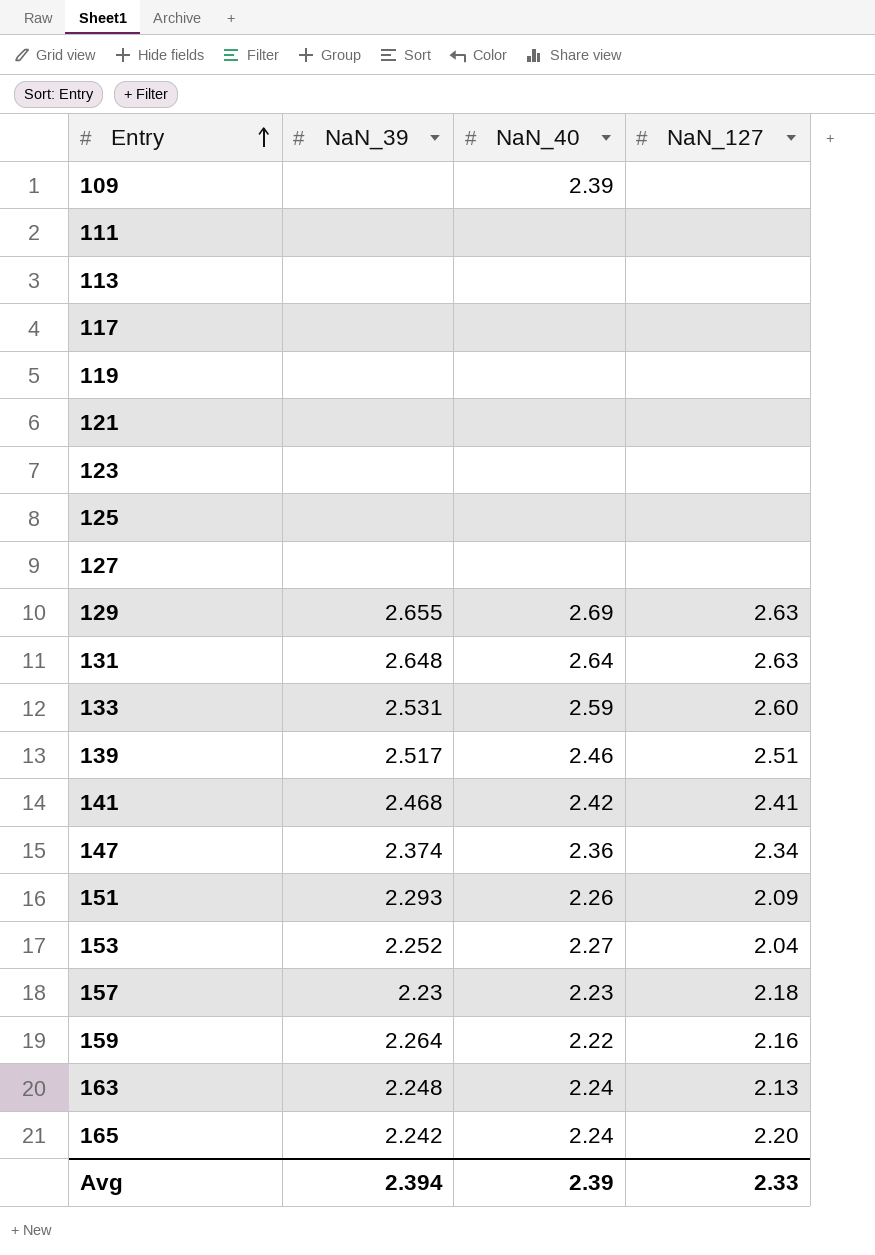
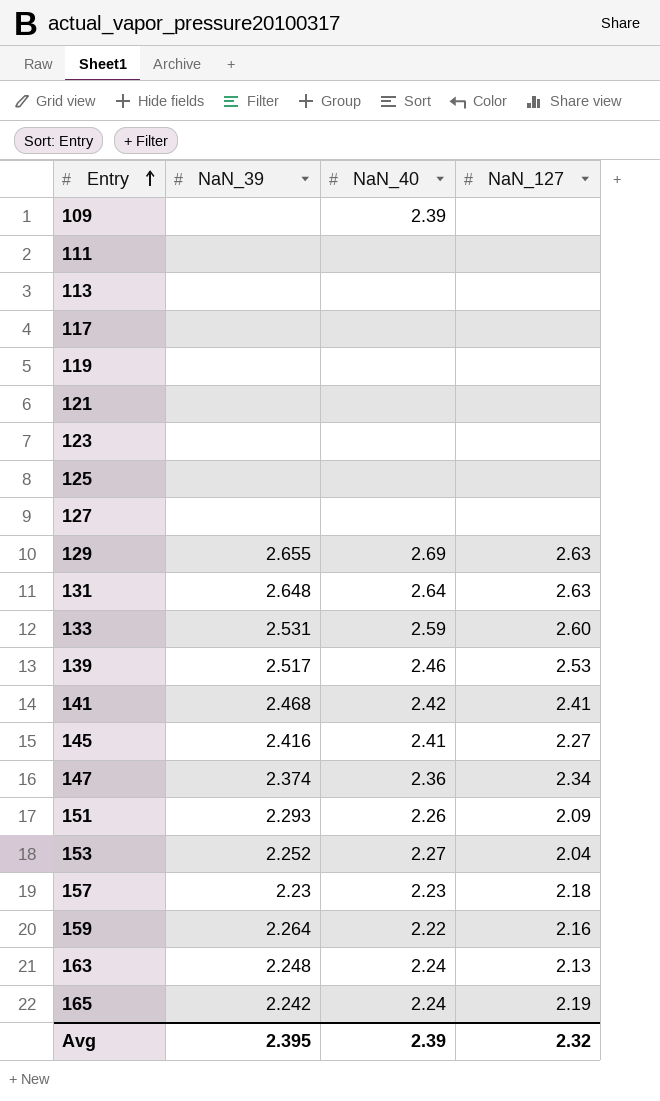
139 | NaN_127: 2.51 -> 2.53
row 145: none -> 2.416 | 2.41 | 2.27
165 | NaN_127: 2.20 -> 2.19
Avg | NaN_39: 2.394 -> 2.395
Avg | NaN_127: 2.33 -> 2.32

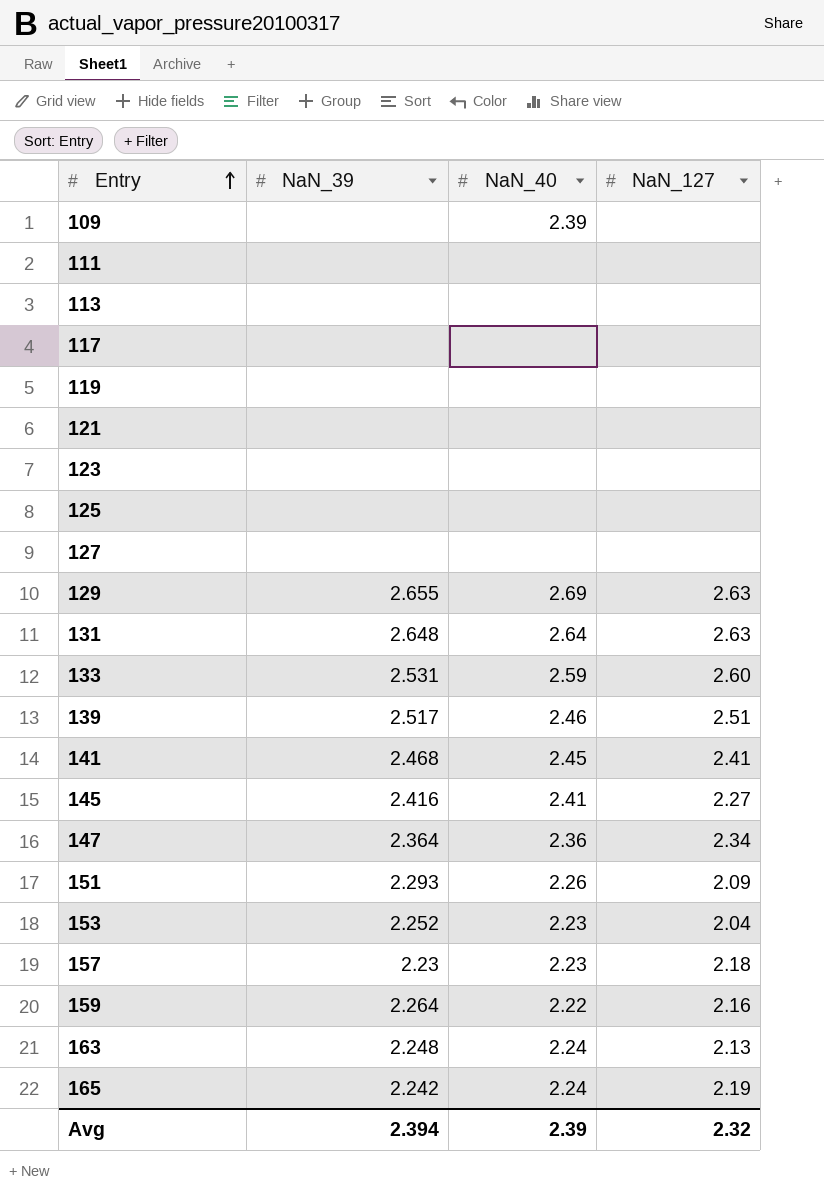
139 | NaN_127: 2.53 -> 2.51
141 | NaN_40: 2.42 -> 2.45
147 | NaN_39: 2.374 -> 2.364
153 | NaN_40: 2.27 -> 2.23
Avg | NaN_39: 2.395 -> 2.394

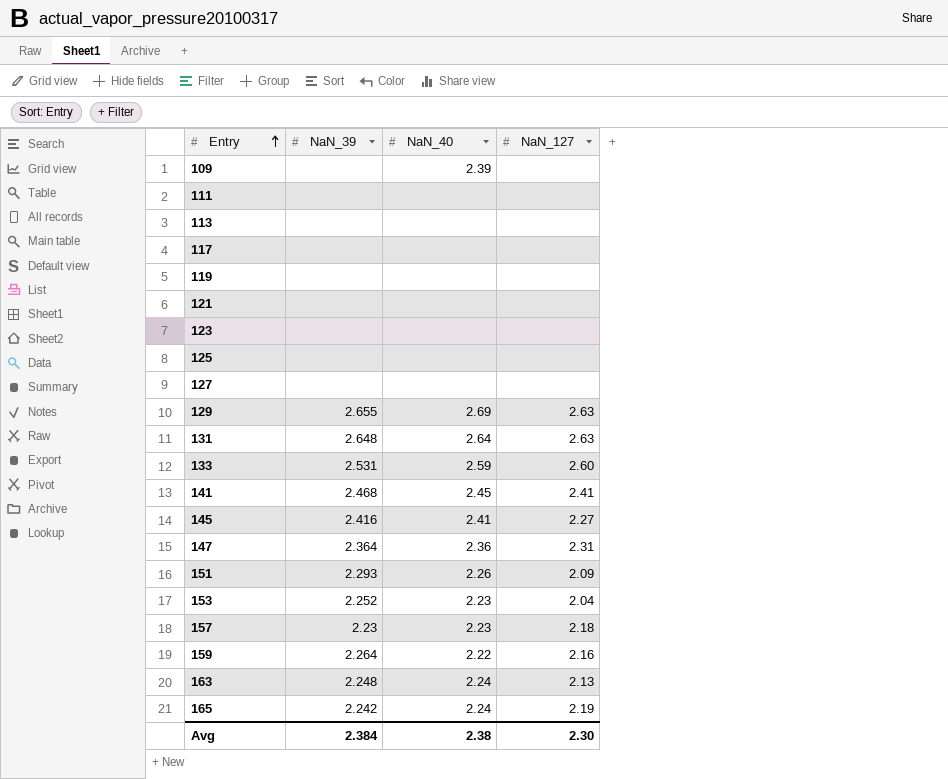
row 139: 2.517 | 2.46 | 2.51 -> none
147 | NaN_127: 2.34 -> 2.31
Avg | NaN_39: 2.394 -> 2.384
Avg | NaN_40: 2.39 -> 2.38
Avg | NaN_127: 2.32 -> 2.30

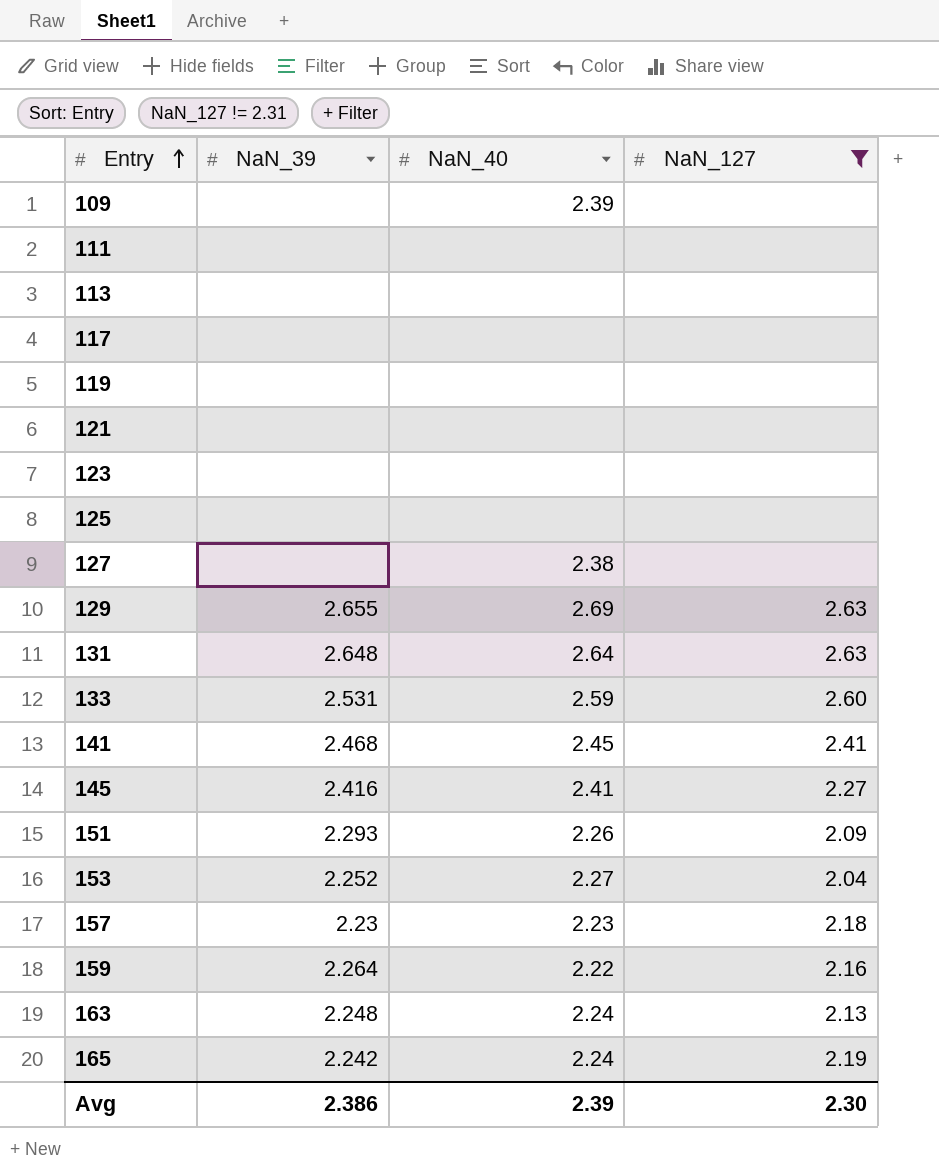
filter: none -> NaN_127 != 2.31
127 | NaN_40: none -> 2.38
153 | NaN_40: 2.23 -> 2.27
Avg | NaN_39: 2.384 -> 2.386
Avg | NaN_40: 2.38 -> 2.39

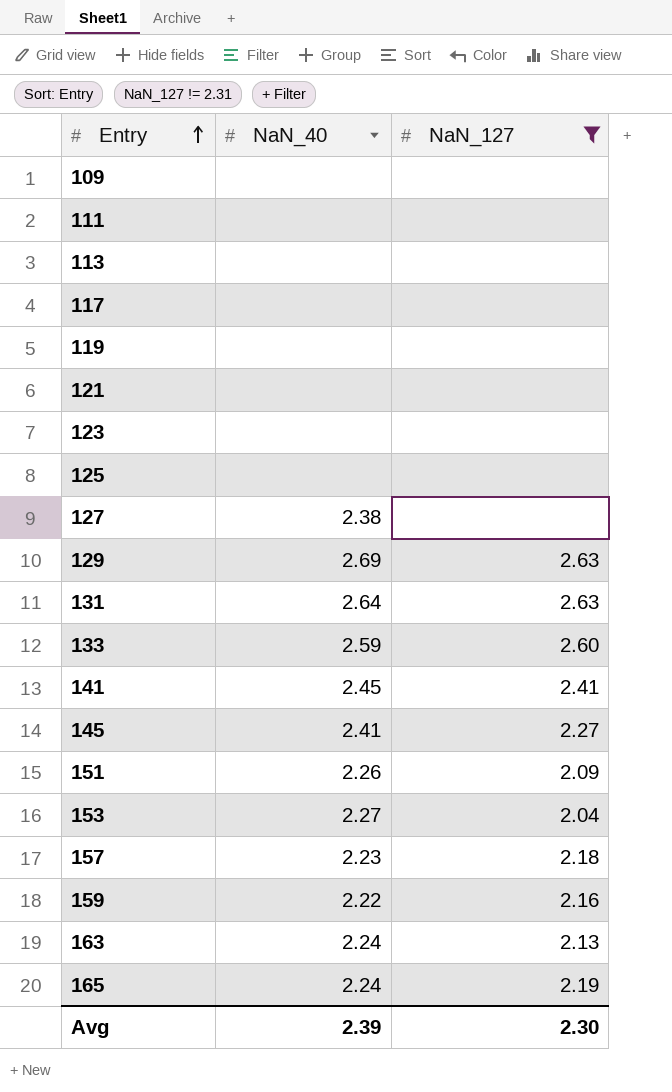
column NaN_39 | position: 2 -> none
109 | NaN_40: 2.39 -> none

